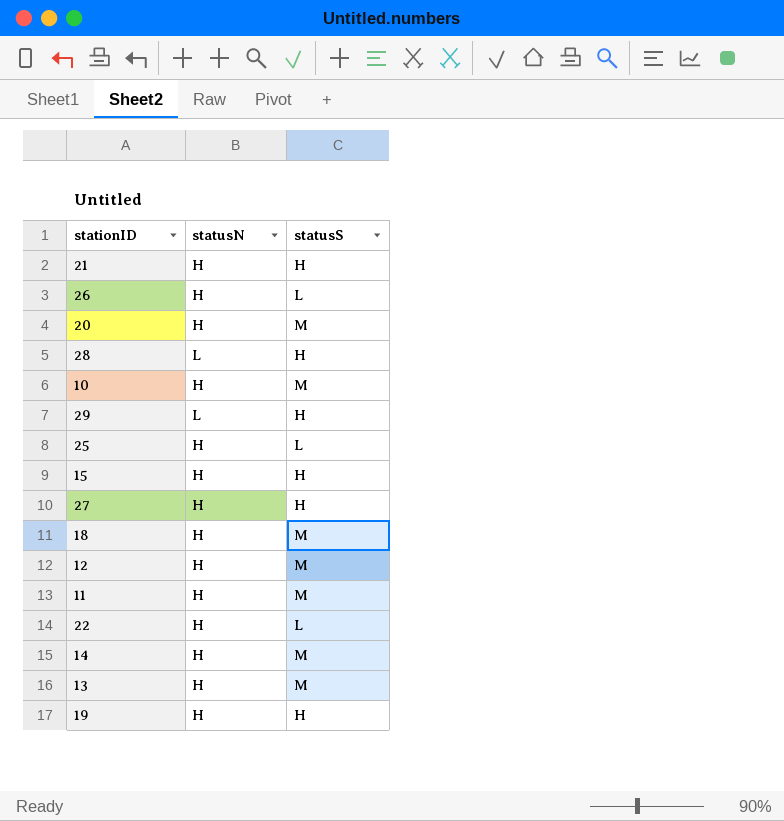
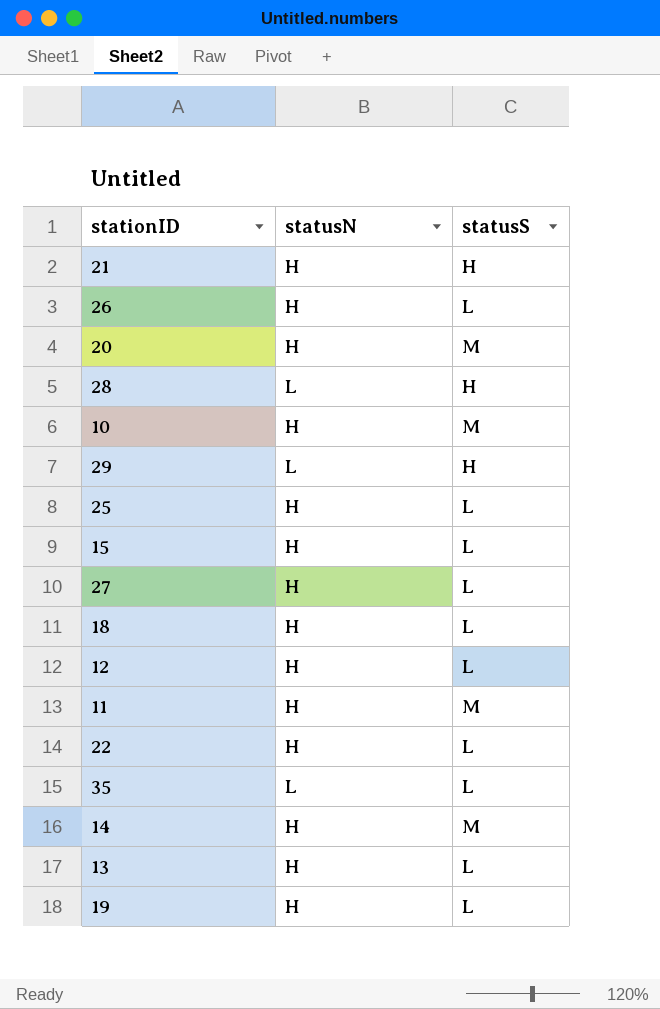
15 | statusS: H -> L
27 | statusS: H -> L
18 | statusS: M -> L
12 | statusS: M -> L
row 35: none -> L | L
13 | statusS: M -> L
19 | statusS: H -> L

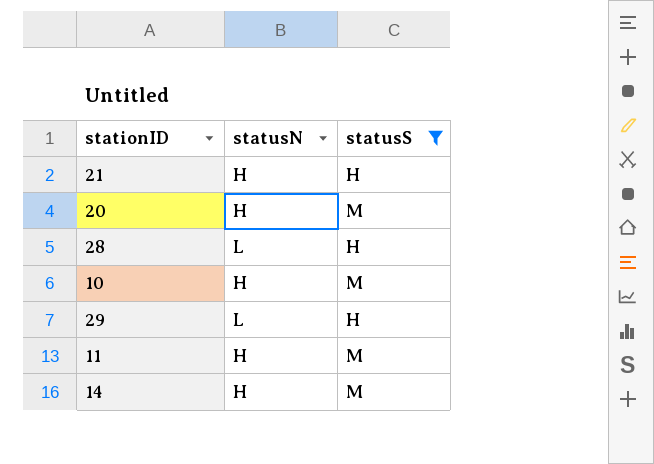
filter: none -> statusS != L

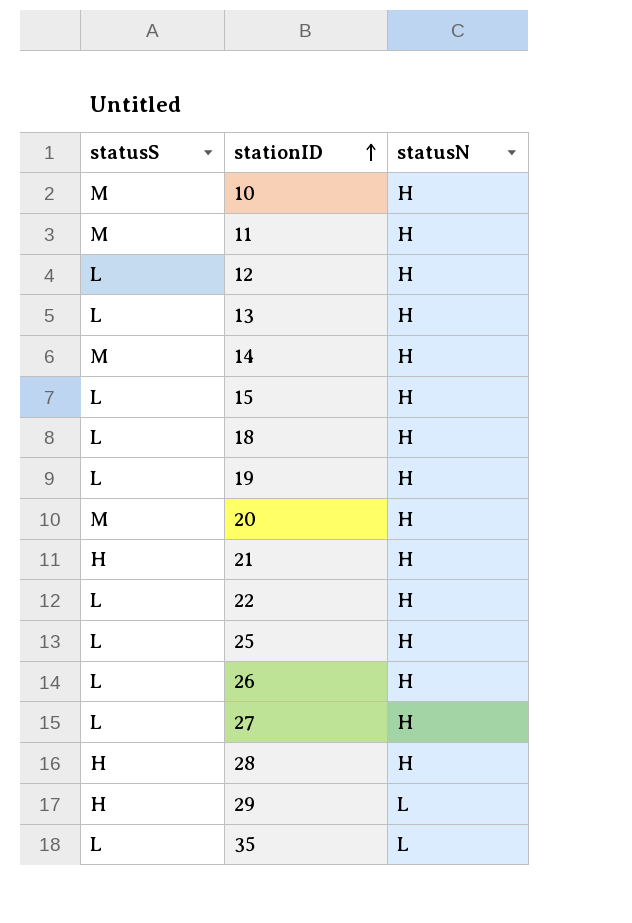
filter: statusS != L -> none
row order: none -> stationID ascending
column statusS | position: 3 -> 1
28 | statusN: L -> H

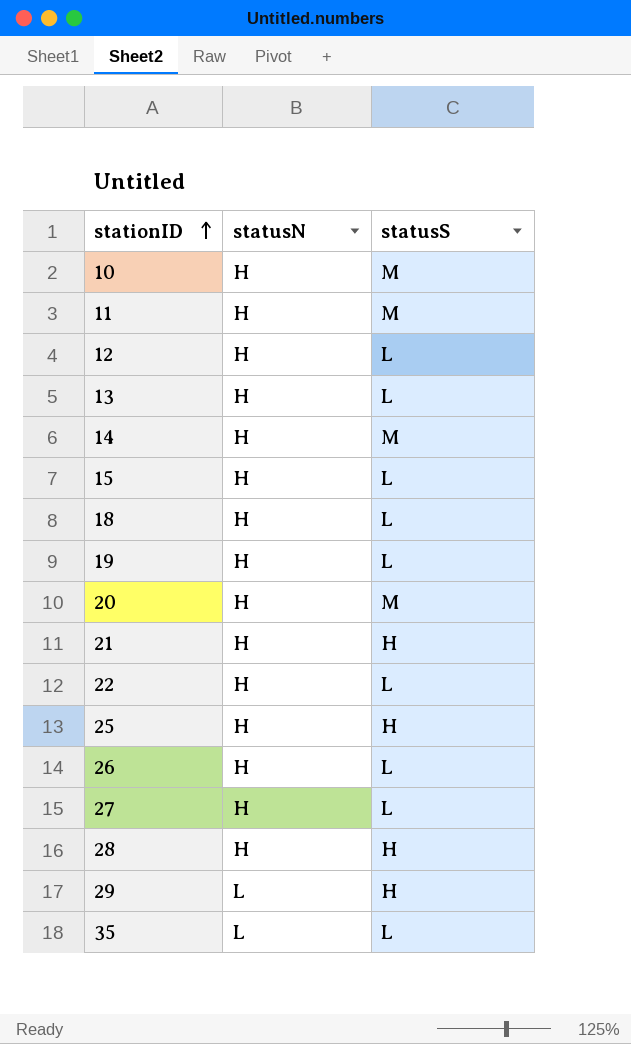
column statusS | position: 1 -> 3
25 | statusS: L -> H

